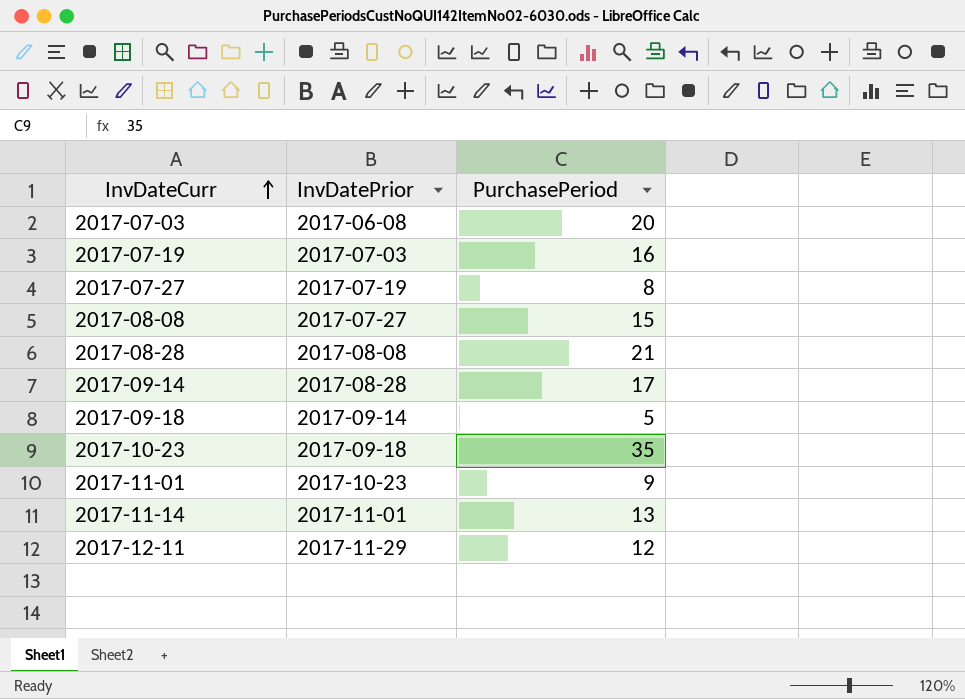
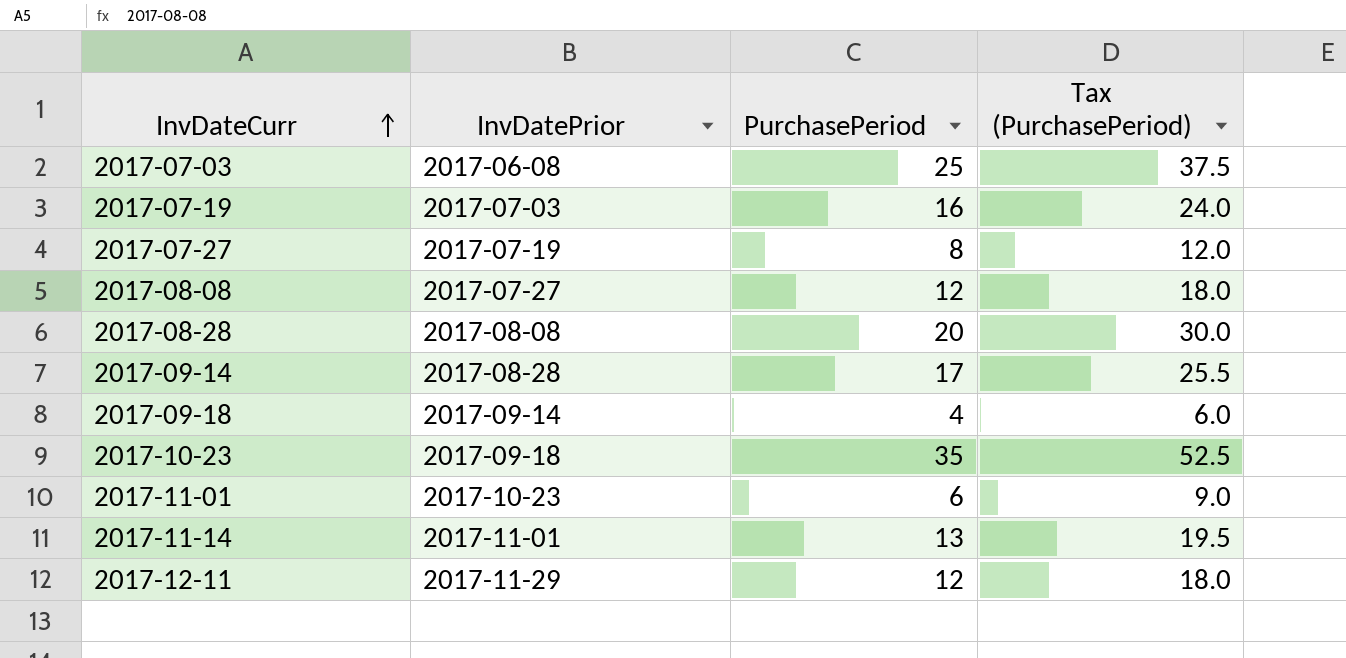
column Tax (PurchasePeriod) | formula: none -> [PurchasePeriod] * 1.5
2017-07-03 | PurchasePeriod: 20 -> 25
2017-08-08 | PurchasePeriod: 15 -> 12
2017-08-28 | PurchasePeriod: 21 -> 20
2017-09-18 | PurchasePeriod: 5 -> 4
2017-11-01 | PurchasePeriod: 9 -> 6

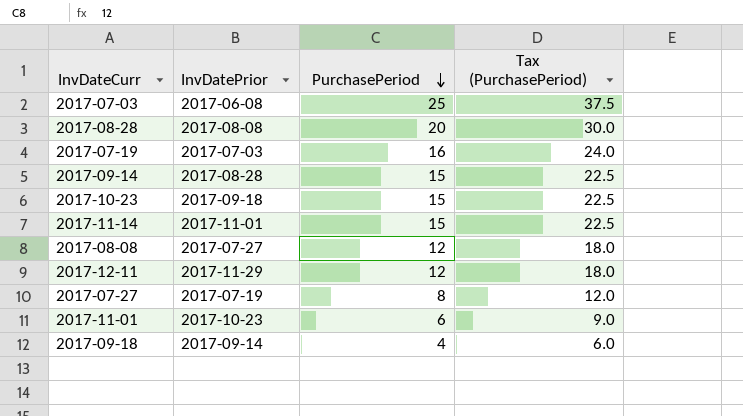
row order: InvDateCurr ascending -> PurchasePeriod descending
2017-09-14 | PurchasePeriod: 17 -> 15
2017-09-14 | Tax (PurchasePeriod): 25.5 -> 22.5
2017-10-23 | PurchasePeriod: 35 -> 15
2017-10-23 | Tax (PurchasePeriod): 52.5 -> 22.5
2017-11-14 | PurchasePeriod: 13 -> 15
2017-11-14 | Tax (PurchasePeriod): 19.5 -> 22.5

